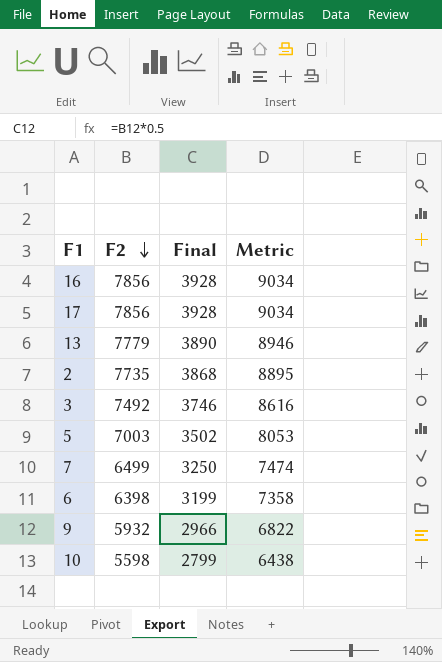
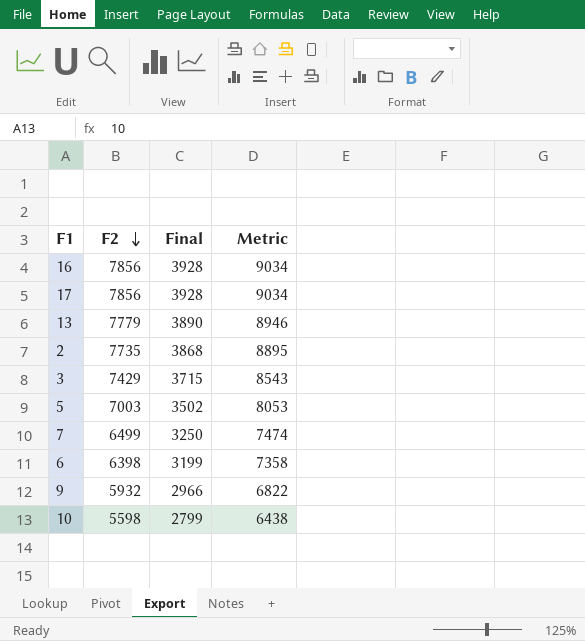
3 | F2: 7492 -> 7429
3 | Final: 3746 -> 3715
3 | Metric: 8616 -> 8543

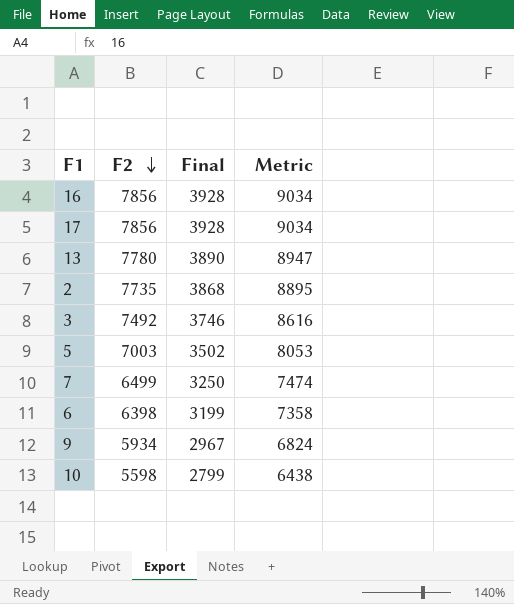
13 | F2: 7779 -> 7780
13 | Metric: 8946 -> 8947
3 | F2: 7429 -> 7492
3 | Final: 3715 -> 3746
3 | Metric: 8543 -> 8616
9 | F2: 5932 -> 5934
9 | Final: 2966 -> 2967
9 | Metric: 6822 -> 6824

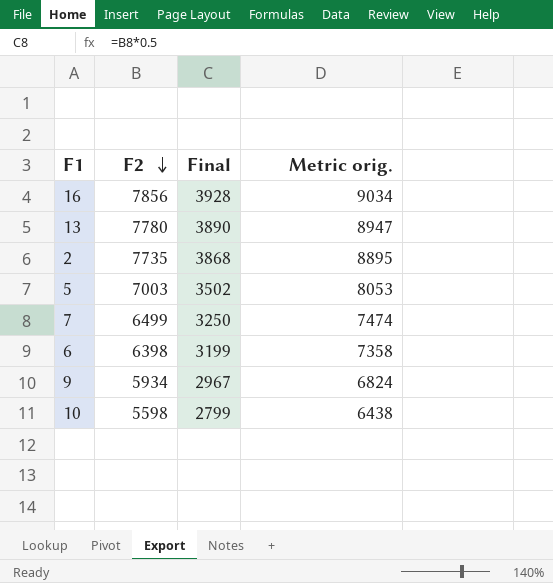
column name: Metric -> Metric orig.
row 17: 7856 | 3928 | 9034 -> none
row 3: 7492 | 3746 | 8616 -> none

